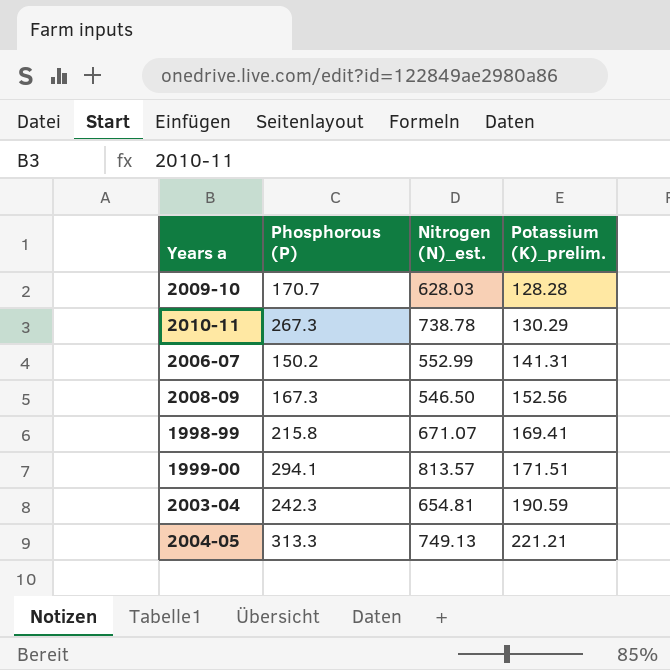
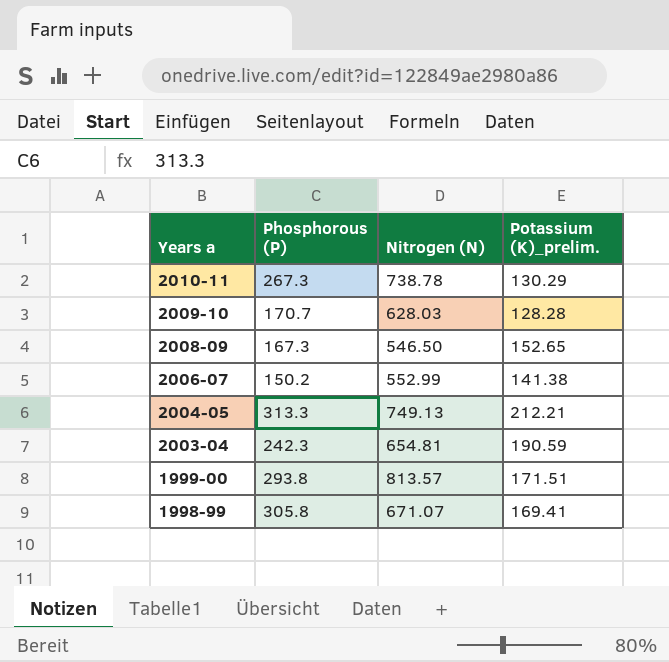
row order: Potassium (K)_prelim. ascending -> Years a descending
column name: Nitrogen (N)_est. -> Nitrogen (N)
2008-09 | Potassium (K)_prelim.: 152.56 -> 152.65
2006-07 | Potassium (K)_prelim.: 141.31 -> 141.38
2004-05 | Potassium (K)_prelim.: 221.21 -> 212.21
1999-00 | Phosphorous (P): 294.1 -> 293.8
1998-99 | Phosphorous (P): 215.8 -> 305.8

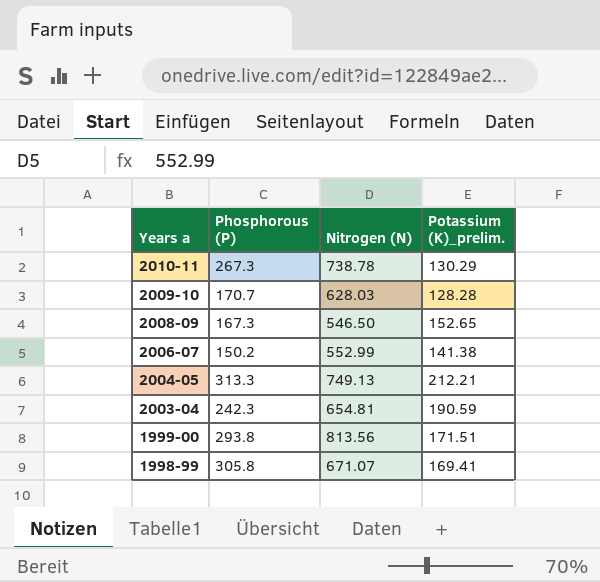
1999-00 | Nitrogen (N): 813.57 -> 813.56

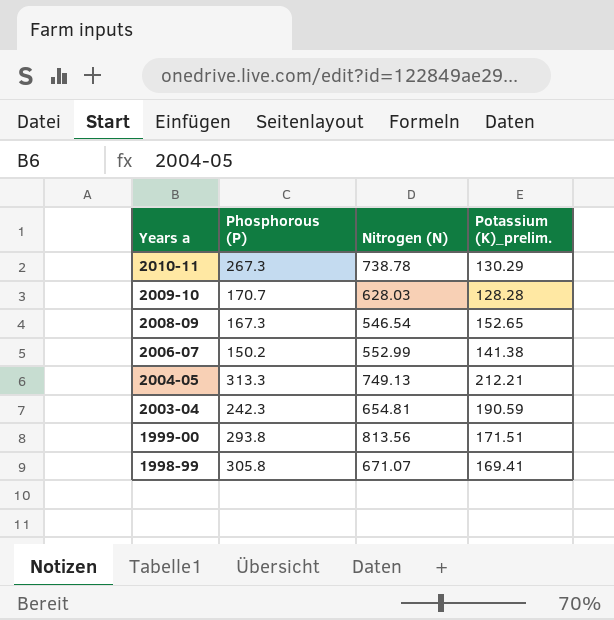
2008-09 | Nitrogen (N): 546.50 -> 546.54

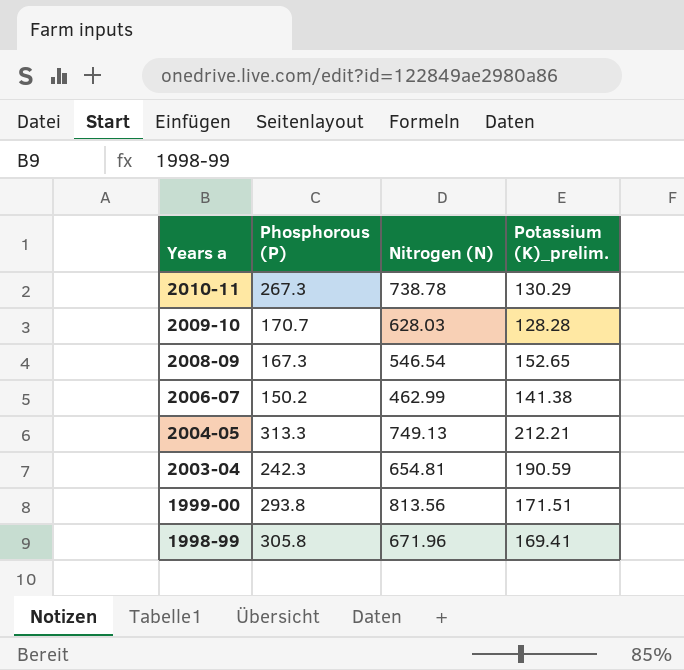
2006-07 | Nitrogen (N): 552.99 -> 462.99
1998-99 | Nitrogen (N): 671.07 -> 671.96

